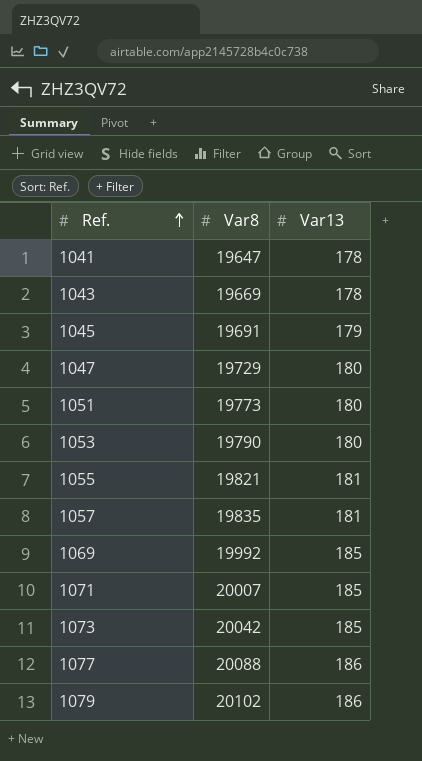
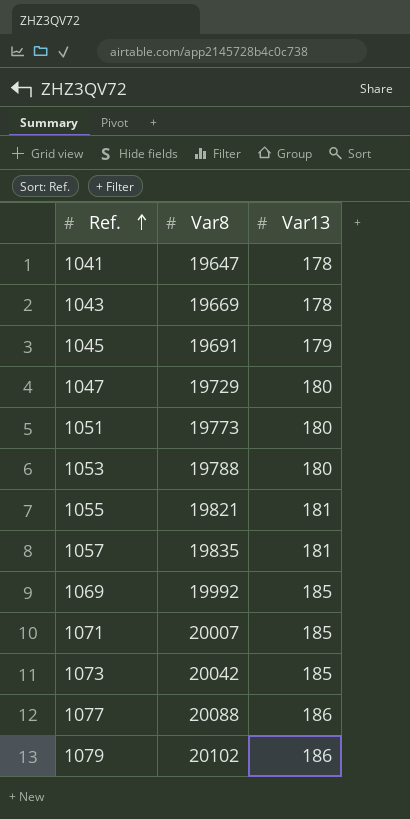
1053 | Var8: 19790 -> 19788

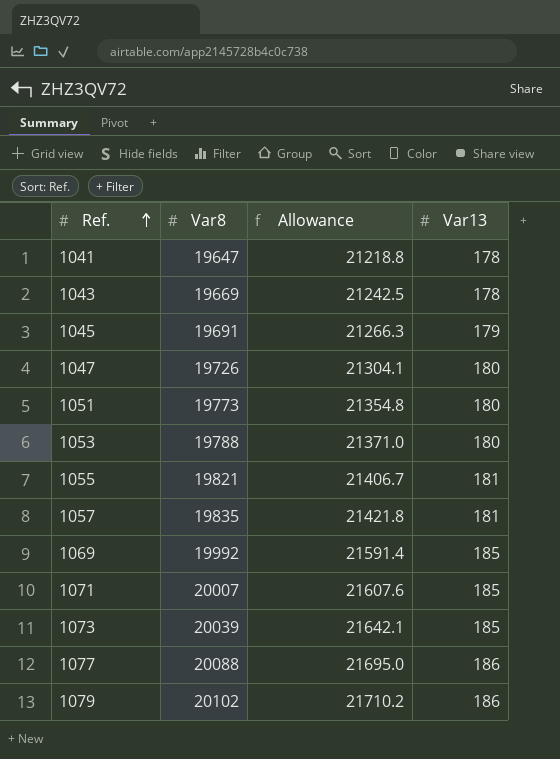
column Allowance | formula: none -> [Var8] * 1.08
1047 | Var8: 19729 -> 19726
1073 | Var8: 20042 -> 20039

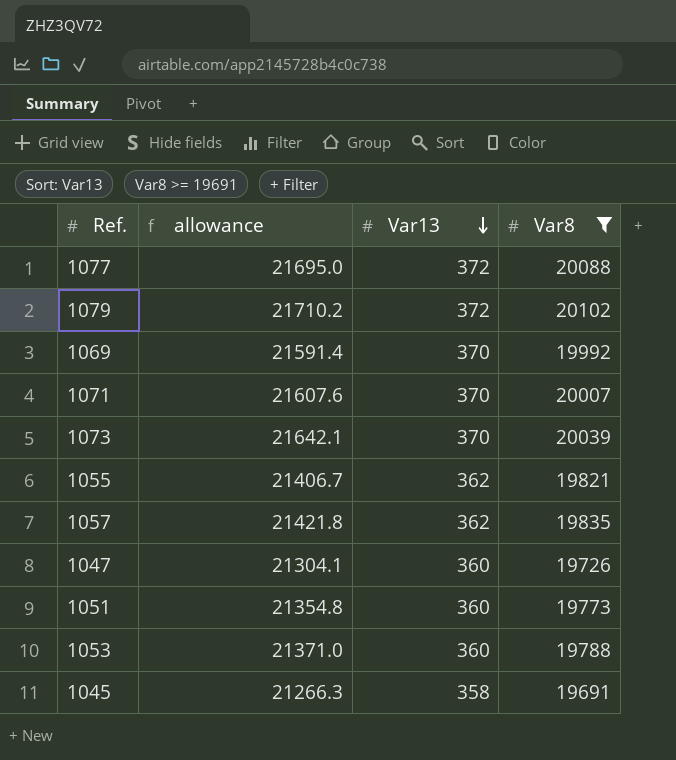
filter: none -> Var8 >= 19691
row order: Ref. ascending -> Var13 descending
column name: Allowance -> allowance
column Var8 | position: 2 -> 4
1077 | Var13: 186 -> 372
1079 | Var13: 186 -> 372
1069 | Var13: 185 -> 370
1071 | Var13: 185 -> 370
1073 | Var13: 185 -> 370
1055 | Var13: 181 -> 362
1057 | Var13: 181 -> 362
1047 | Var13: 180 -> 360
1051 | Var13: 180 -> 360
1053 | Var13: 180 -> 360
1045 | Var13: 179 -> 358

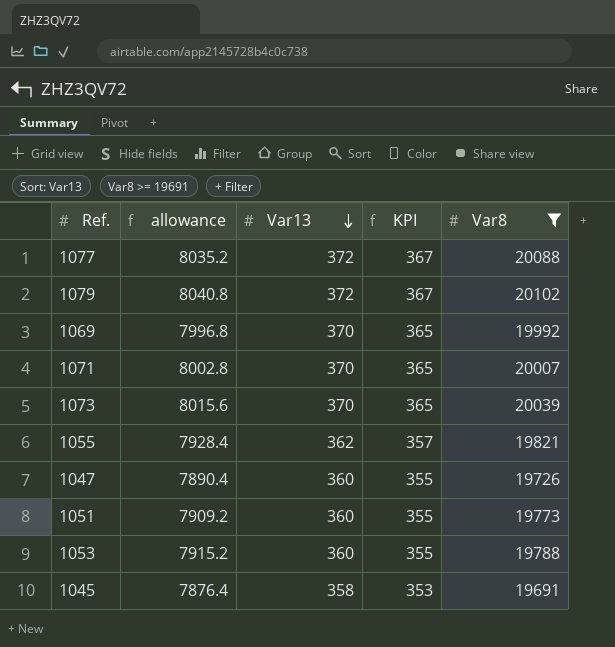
column allowance | formula: [Var8] * 1.08 -> [Var8] * 0.4
column KPI | formula: none -> [Var13] - 5
row 1057: 21421.8 | 362 | 19835 -> none

